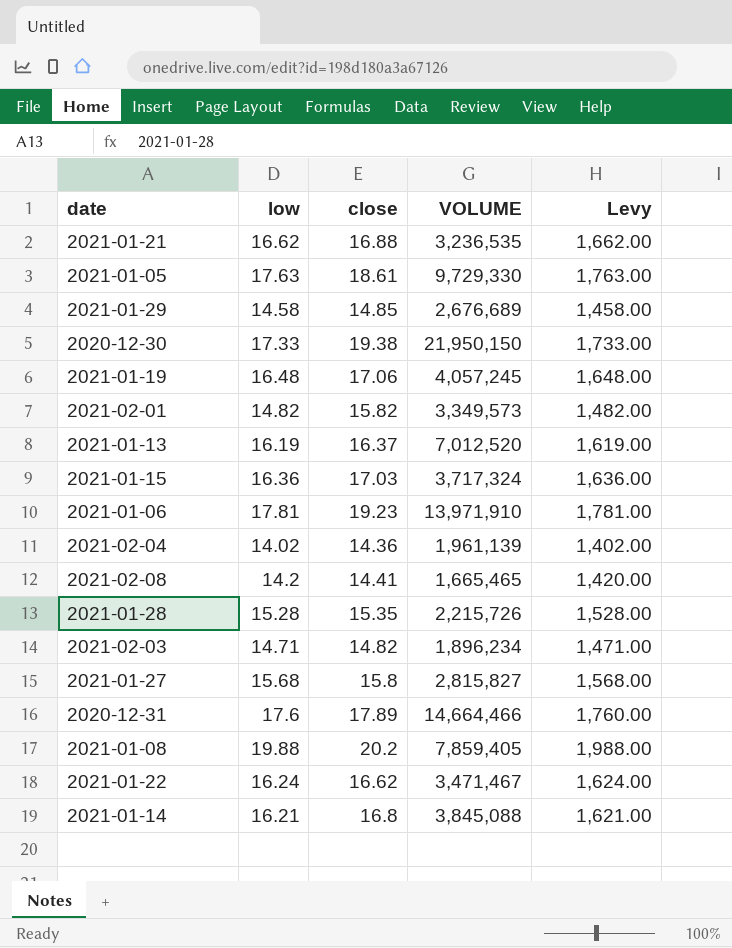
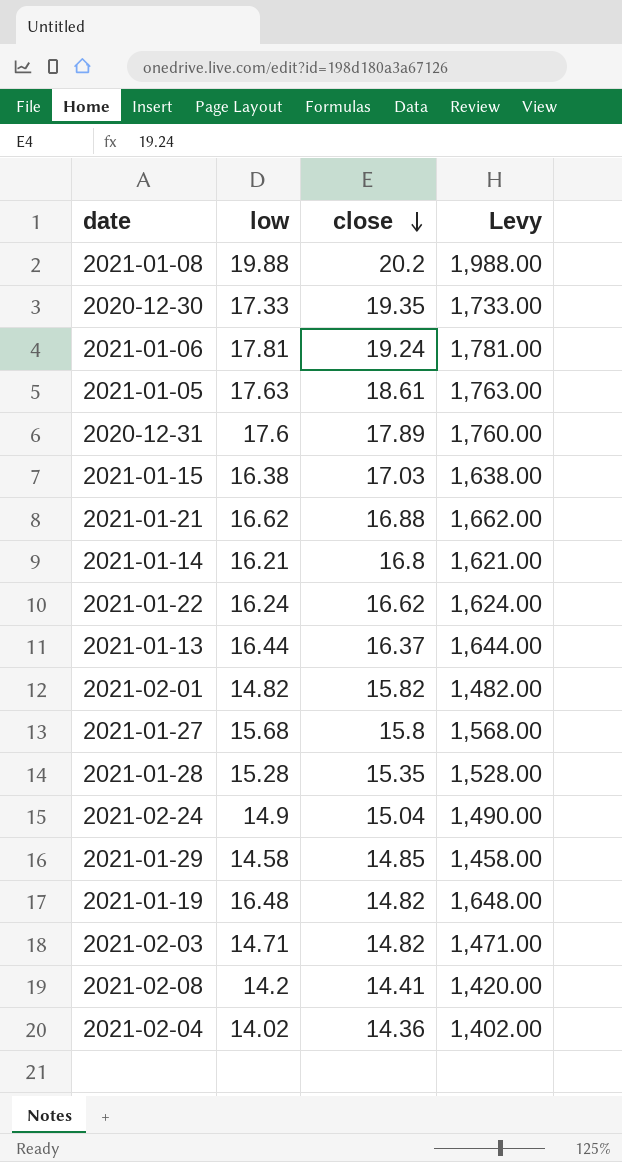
row order: none -> close descending
column VOLUME | position: 4 -> none
2020-12-30 | close: 19.38 -> 19.35
2021-01-06 | close: 19.23 -> 19.24
2021-01-15 | low: 16.36 -> 16.38
2021-01-15 | Levy: 1,636.00 -> 1,638.00
2021-01-13 | low: 16.19 -> 16.44
2021-01-13 | Levy: 1,619.00 -> 1,644.00
row 2021-02-24: none -> 14.9 | 15.04 | 1,490.00
2021-01-19 | close: 17.06 -> 14.82

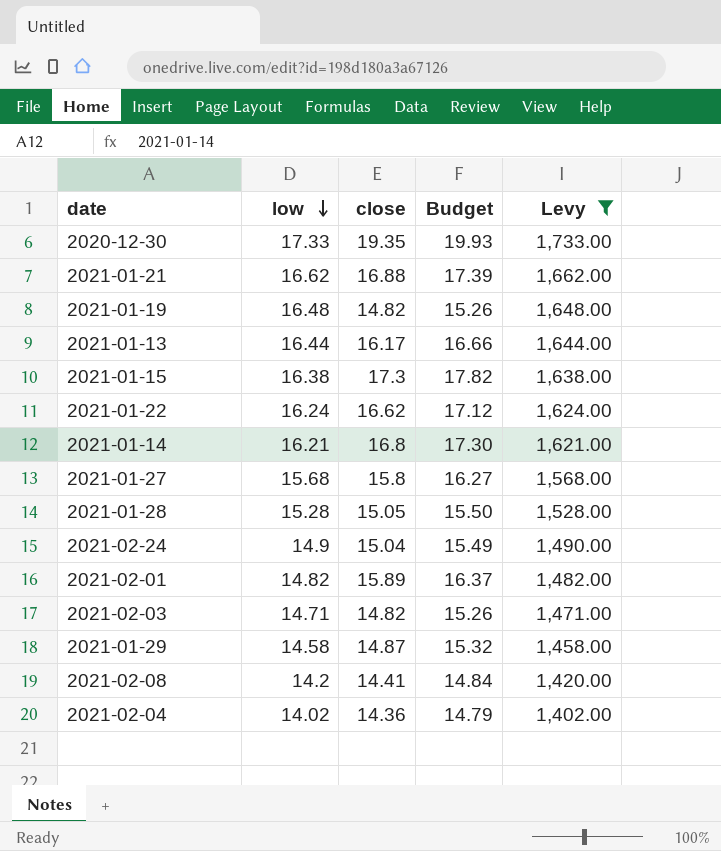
filter: none -> Levy <= 1,733.00
row order: close descending -> low descending
column Budget | formula: none -> [close] * 1.03
2021-01-13 | close: 16.37 -> 16.17
2021-01-15 | close: 17.03 -> 17.3
2021-01-28 | close: 15.35 -> 15.05
2021-02-01 | close: 15.82 -> 15.89
2021-01-29 | close: 14.85 -> 14.87

